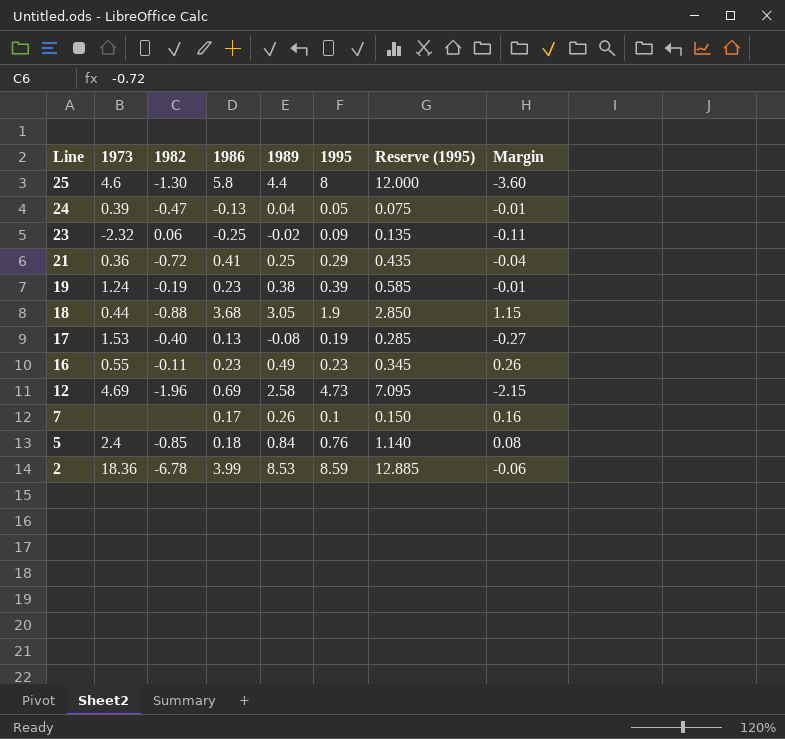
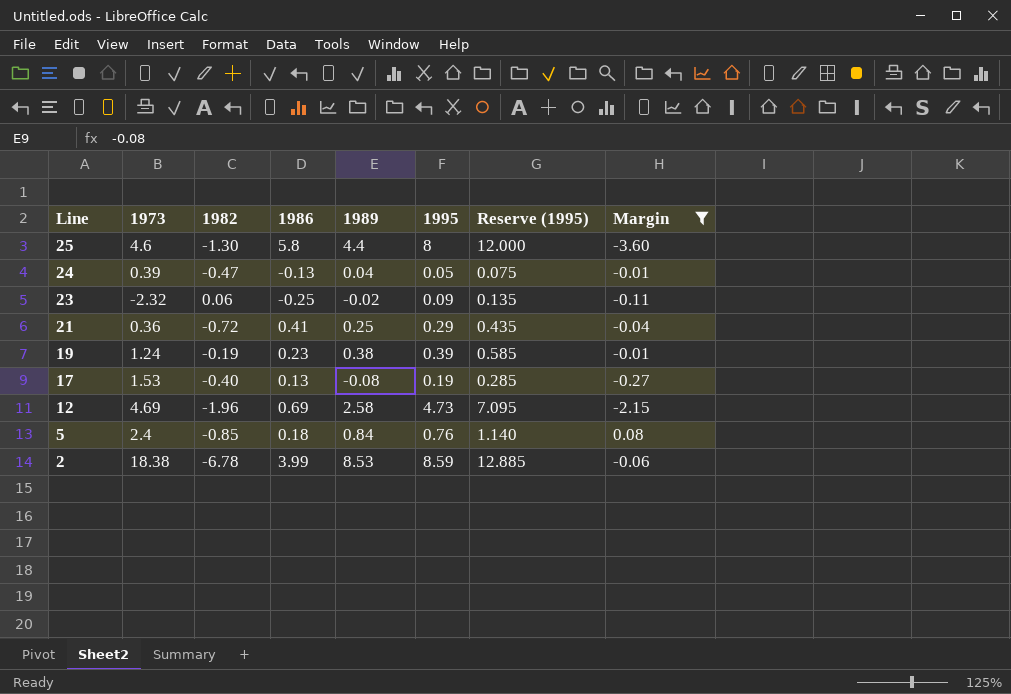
filter: none -> Margin <= 0.08
2 | 1973: 18.36 -> 18.38

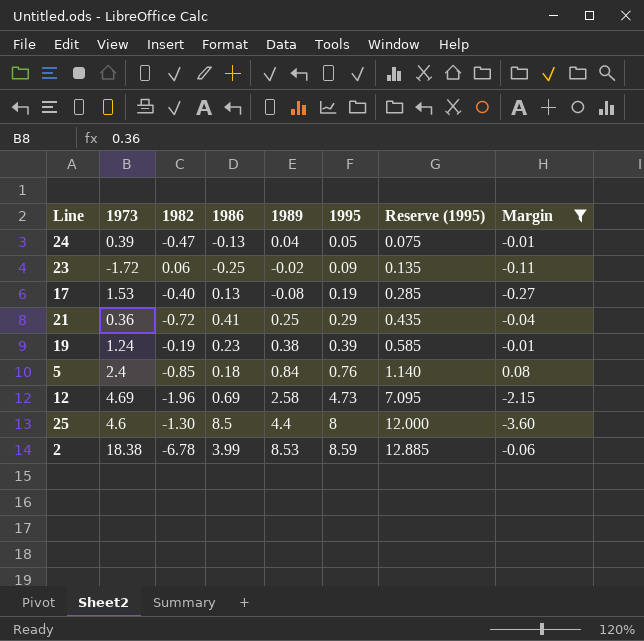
row order: Line descending -> 1995 ascending
23 | 1973: -2.32 -> -1.72
25 | 1986: 5.8 -> 8.5

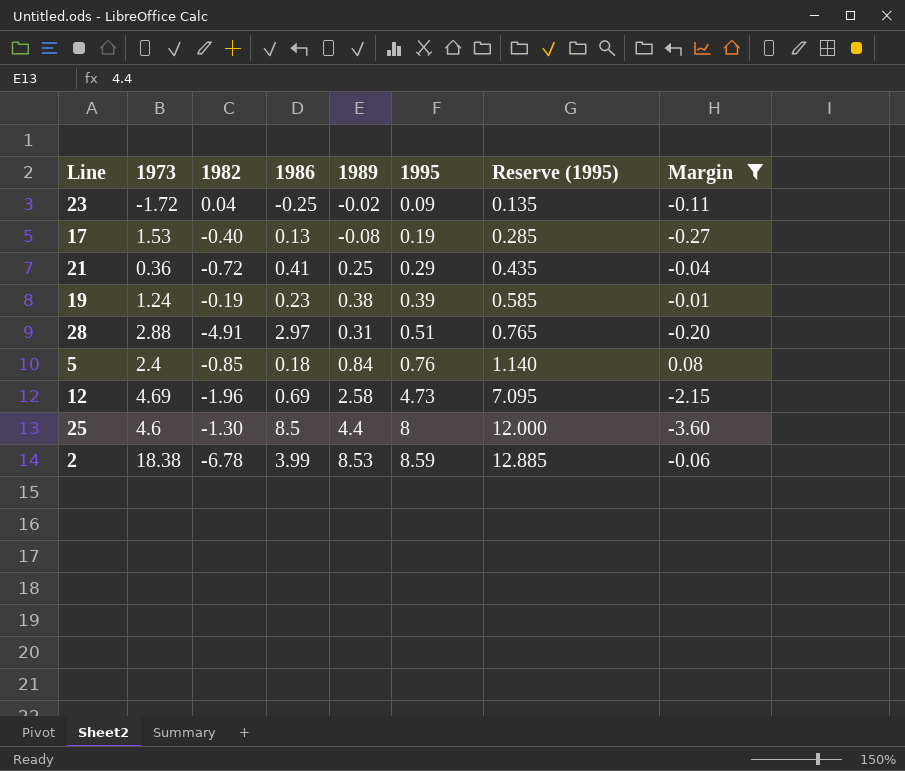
row 24: 0.39 | -0.47 | -0.13 | 0.04 | 0.05 | 0.075 | -0.01 -> none
23 | 1982: 0.06 -> 0.04
row 28: none -> 2.88 | -4.91 | 2.97 | 0.31 | 0.51 | 0.765 | -0.20

